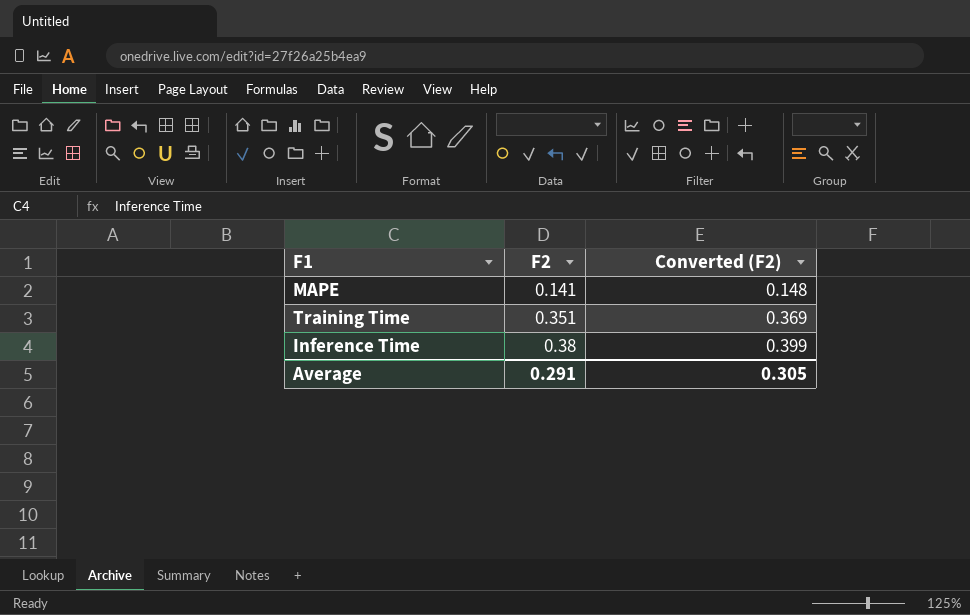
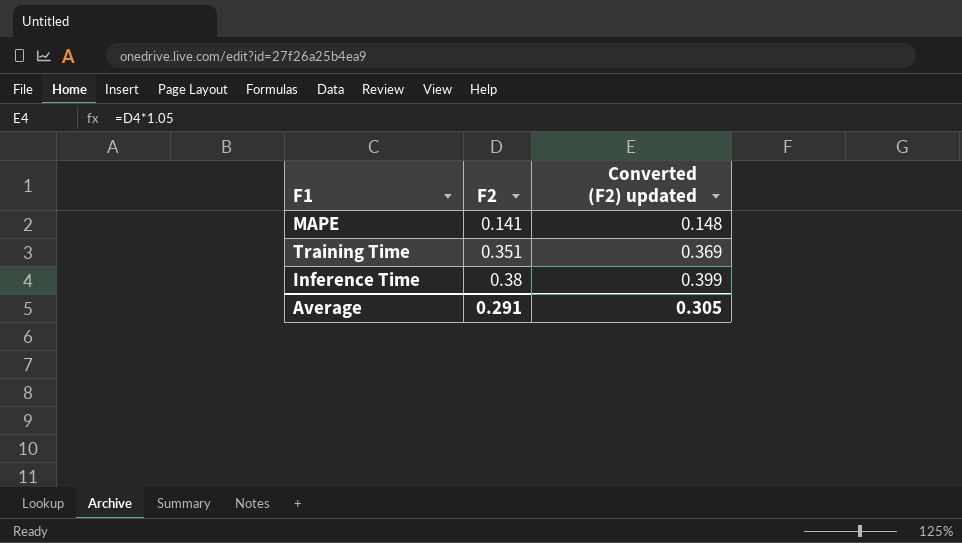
column name: Converted (F2) -> Converted (F2) updated

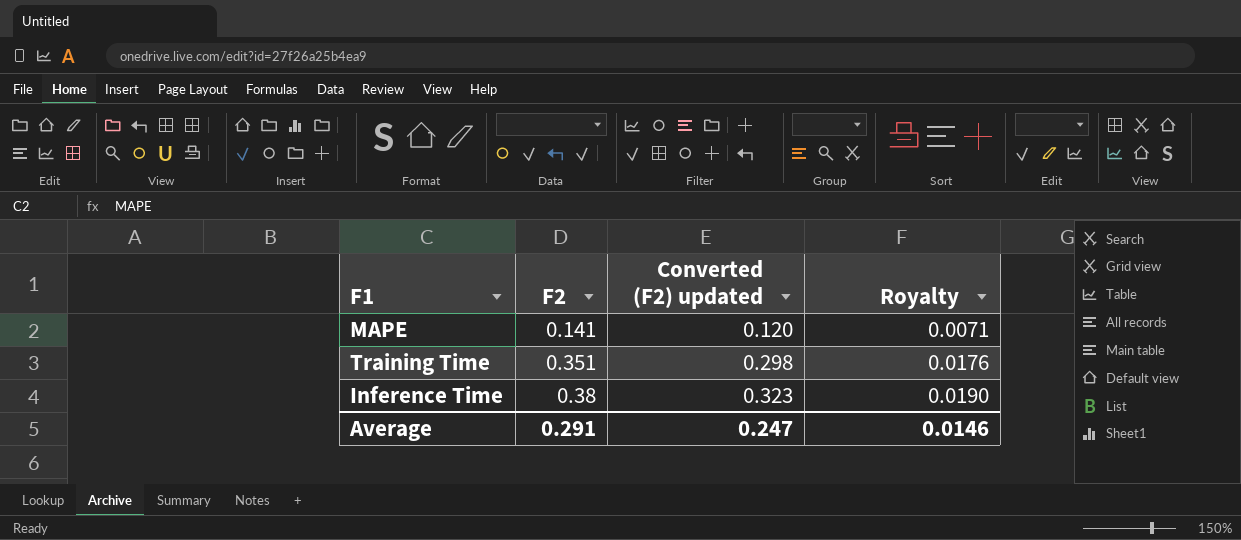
column Converted (F2) updated | formula: [F2] * 1.05 -> [F2] * 0.85
column Royalty | formula: none -> [F2] * 0.05
Average | Converted (F2) updated: 0.305 -> 0.247

